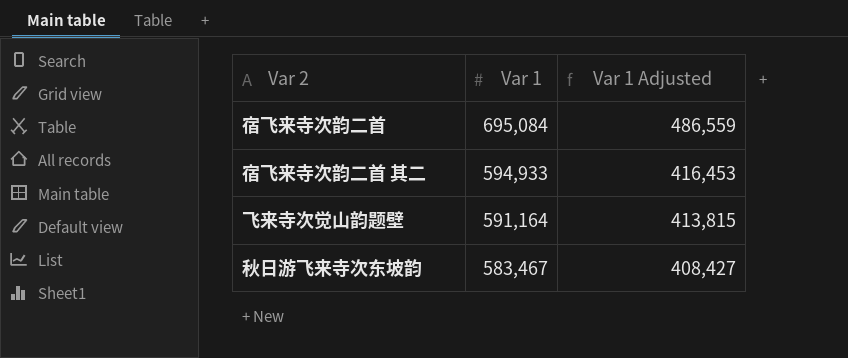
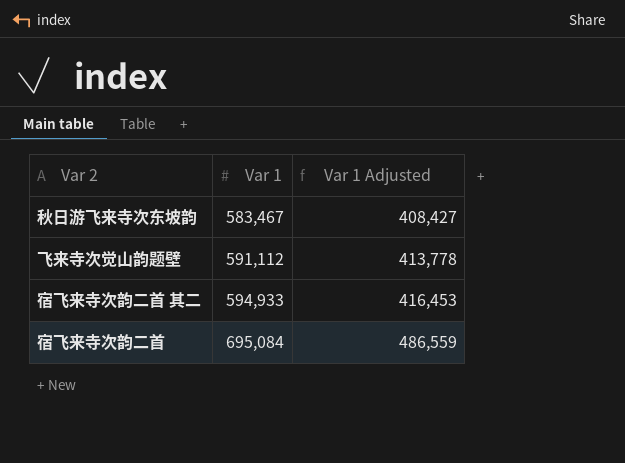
row order: Var 1 descending -> Var 1 ascending
飞来寺次觉山韵题壁 | Var 1: 591,164 -> 591,112
飞来寺次觉山韵题壁 | Var 1 Adjusted: 413,815 -> 413,778

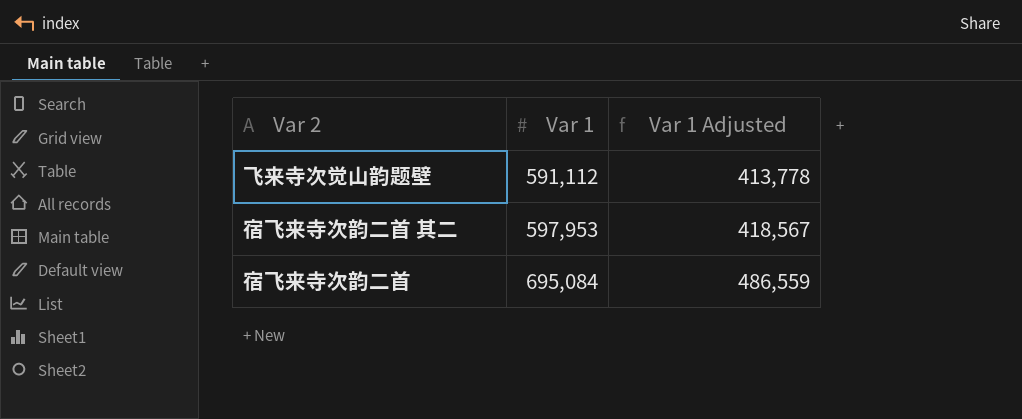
row 秋日游飞来寺次东坡韵: 583,467 | 408,427 -> none
宿飞来寺次韵二首 其二 | Var 1: 594,933 -> 597,953
宿飞来寺次韵二首 其二 | Var 1 Adjusted: 416,453 -> 418,567

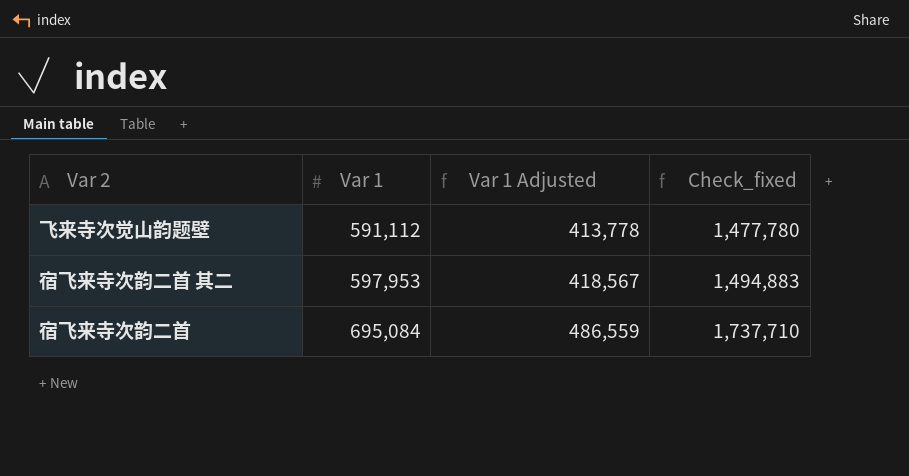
column Check_fixed | formula: none -> [Var 1] * 2.5

